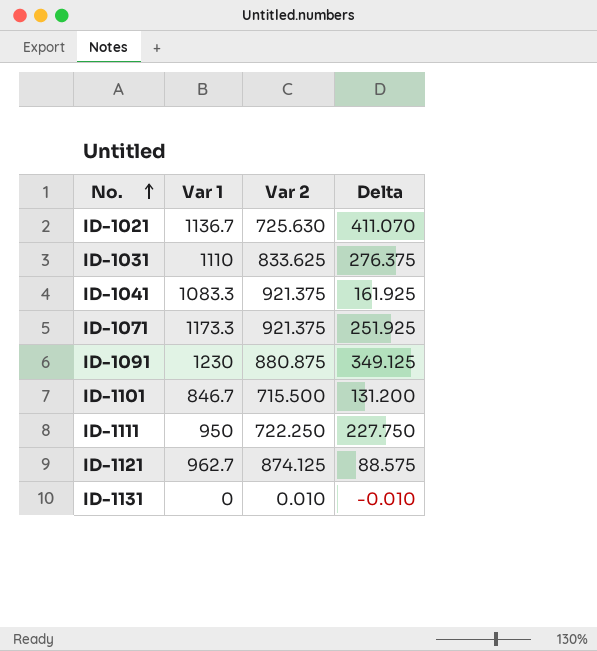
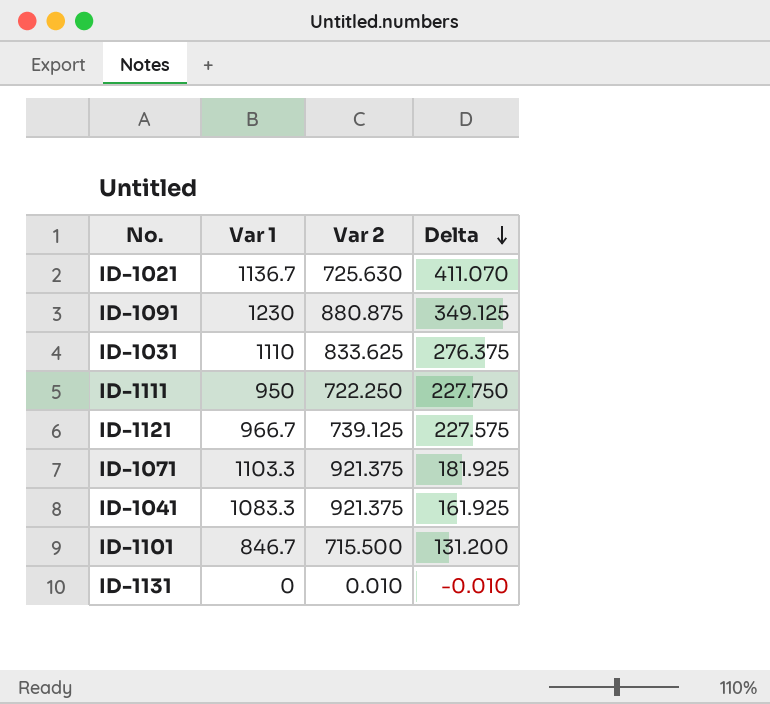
row order: No. ascending -> Delta descending
ID-1121 | Var 1: 962.7 -> 966.7
ID-1121 | Var 2: 874.125 -> 739.125
ID-1121 | Delta: 88.575 -> 227.575
ID-1071 | Var 1: 1173.3 -> 1103.3
ID-1071 | Delta: 251.925 -> 181.925

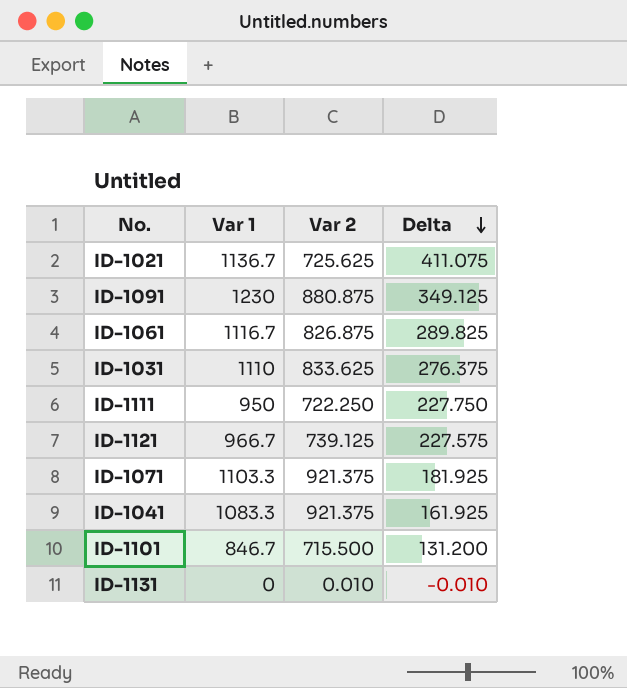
ID-1021 | Var 2: 725.630 -> 725.625
ID-1021 | Delta: 411.070 -> 411.075
row ID-1061: none -> 1116.7 | 826.875 | 289.825

